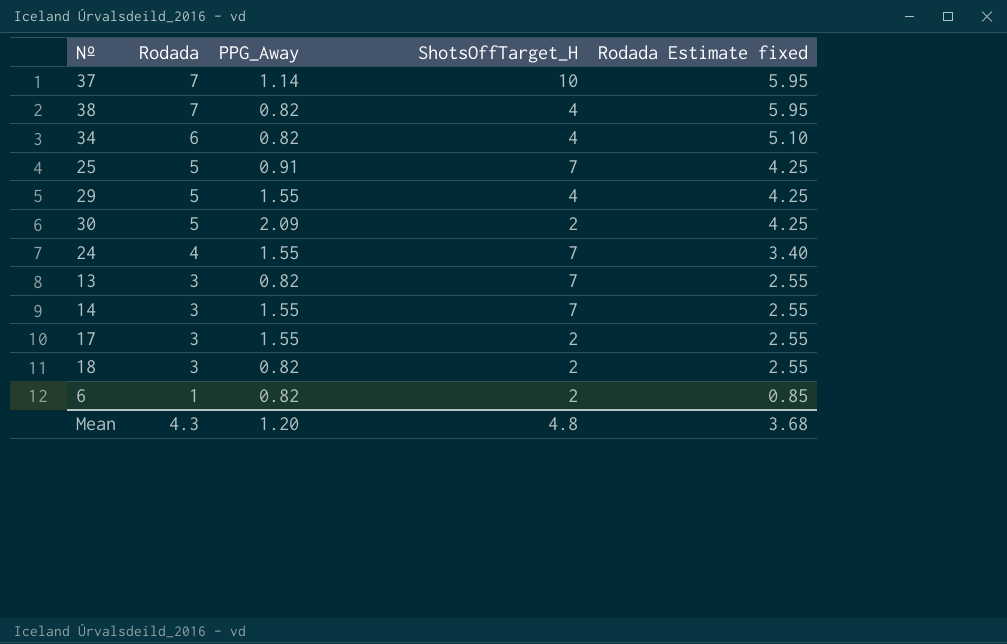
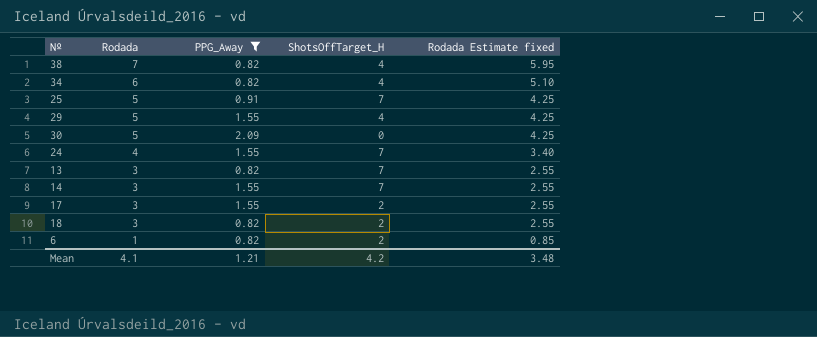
filter: none -> PPG_Away != 1.14
30 | ShotsOffTarget_H: 2 -> 0
Mean | Rodada: 4.3 -> 4.1
Mean | PPG_Away: 1.20 -> 1.21
Mean | ShotsOffTarget_H: 4.8 -> 4.2
Mean | Rodada Estimate fixed: 3.68 -> 3.48

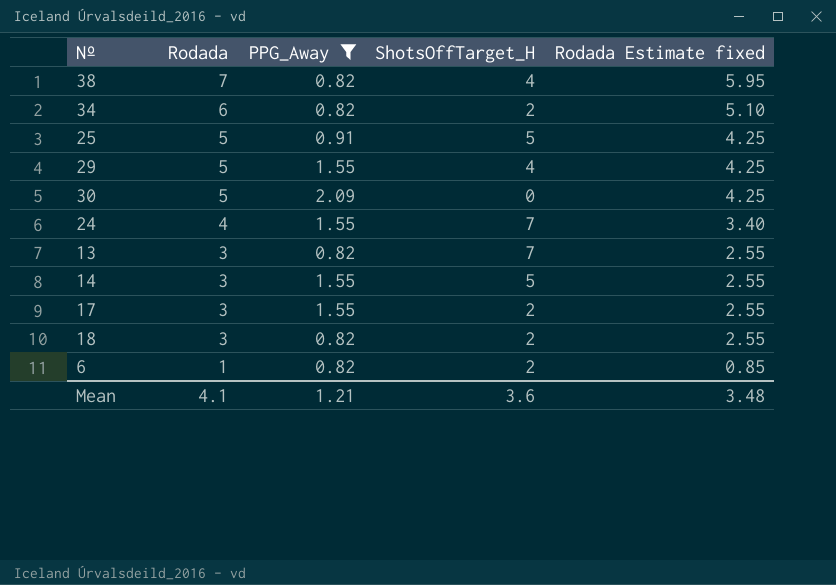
34 | ShotsOffTarget_H: 4 -> 2
25 | ShotsOffTarget_H: 7 -> 5
14 | ShotsOffTarget_H: 7 -> 5
Mean | ShotsOffTarget_H: 4.2 -> 3.6

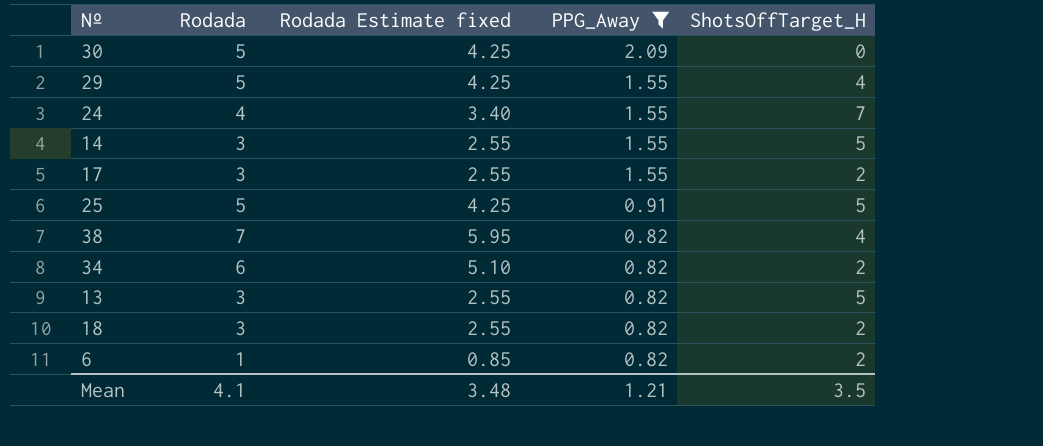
row order: Rodada descending -> PPG_Away descending
column Rodada Estimate fixed | position: 5 -> 3
13 | ShotsOffTarget_H: 7 -> 5
Mean | ShotsOffTarget_H: 3.6 -> 3.5

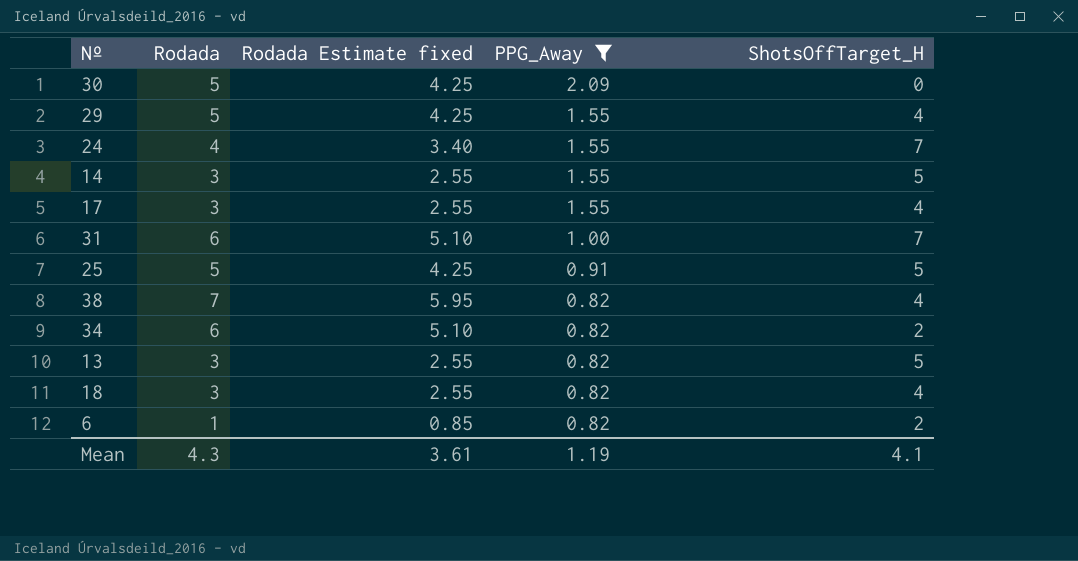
17 | ShotsOffTarget_H: 2 -> 4
row 31: none -> 6 | 5.10 | 1.00 | 7
18 | ShotsOffTarget_H: 2 -> 4
Mean | Rodada: 4.1 -> 4.3
Mean | Rodada Estimate fixed: 3.48 -> 3.61
Mean | PPG_Away: 1.21 -> 1.19
Mean | ShotsOffTarget_H: 3.5 -> 4.1

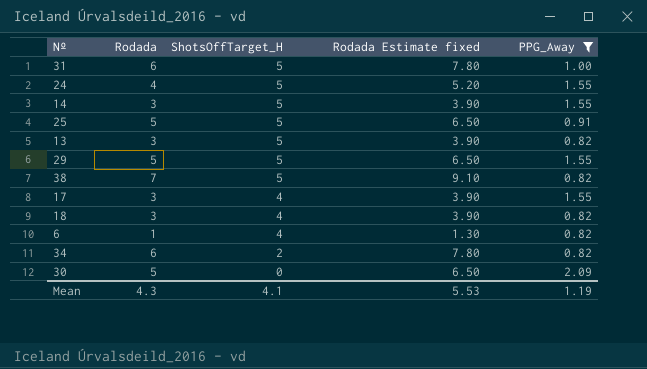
row order: PPG_Away descending -> ShotsOffTarget_H descending
column ShotsOffTarget_H | position: 5 -> 3
column Rodada Estimate fixed | formula: [Rodada] * 0.85 -> [Rodada] * 1.3
31 | ShotsOffTarget_H: 7 -> 5
24 | ShotsOffTarget_H: 7 -> 5
29 | ShotsOffTarget_H: 4 -> 5
38 | ShotsOffTarget_H: 4 -> 5
6 | ShotsOffTarget_H: 2 -> 4
Mean | Rodada Estimate fixed: 3.61 -> 5.53

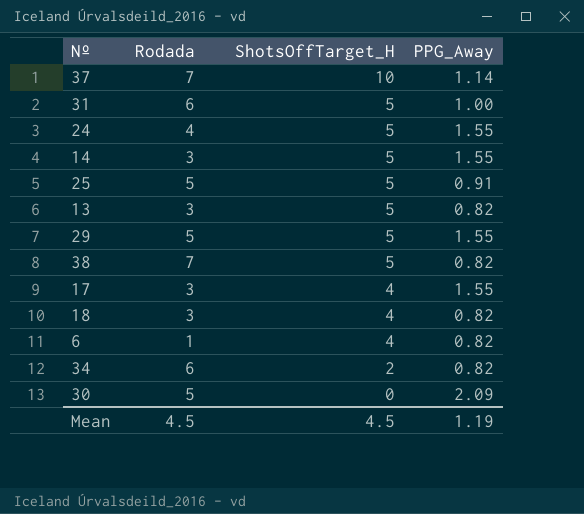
filter: PPG_Away != 1.14 -> none
column Rodada Estimate fixed | formula: [Rodada] * 1.3 -> none
Mean | Rodada: 4.3 -> 4.5
Mean | ShotsOffTarget_H: 4.1 -> 4.5

